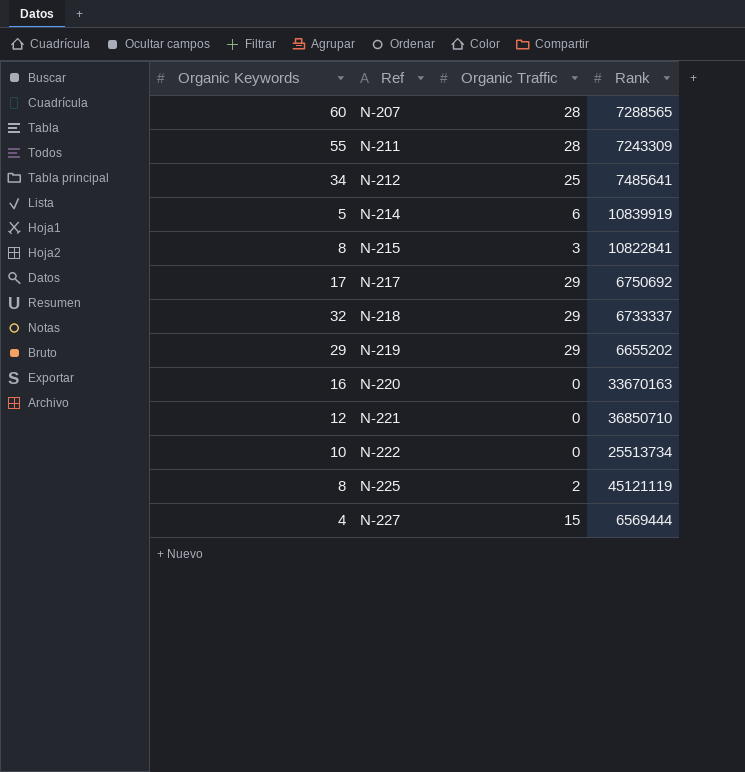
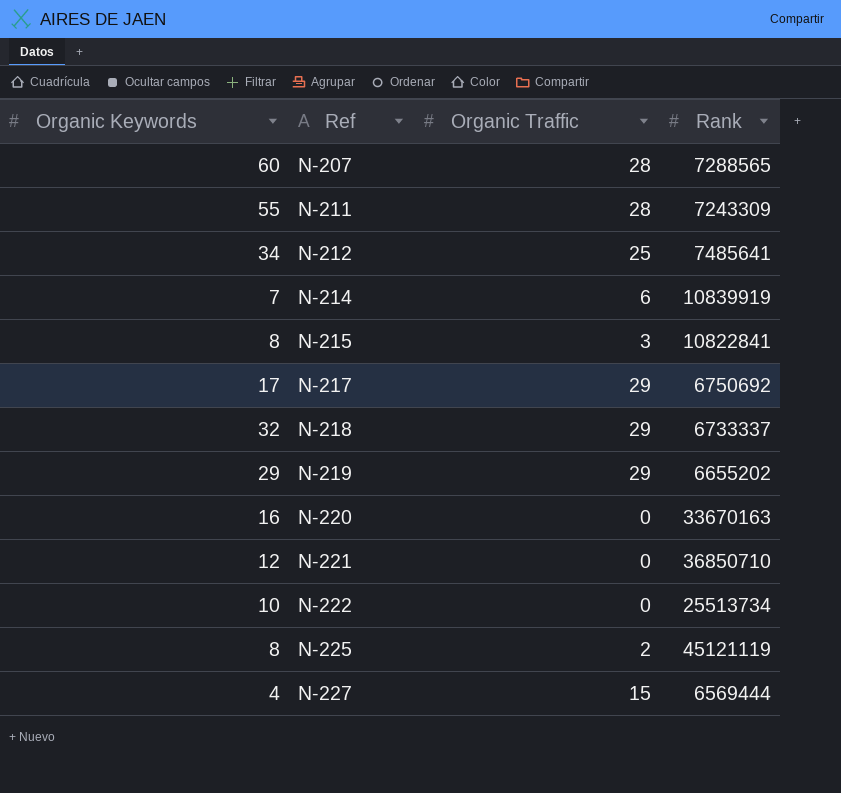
N-214 | Organic Keywords: 5 -> 7

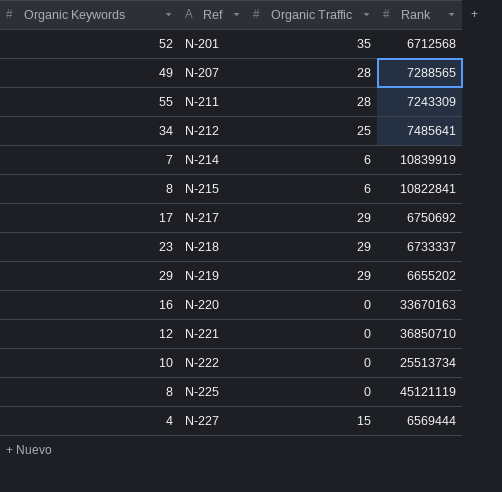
row N-201: none -> 52 | 35 | 6712568
N-207 | Organic Keywords: 60 -> 49
N-215 | Organic Traffic: 3 -> 6
N-218 | Organic Keywords: 32 -> 23
N-225 | Organic Traffic: 2 -> 0

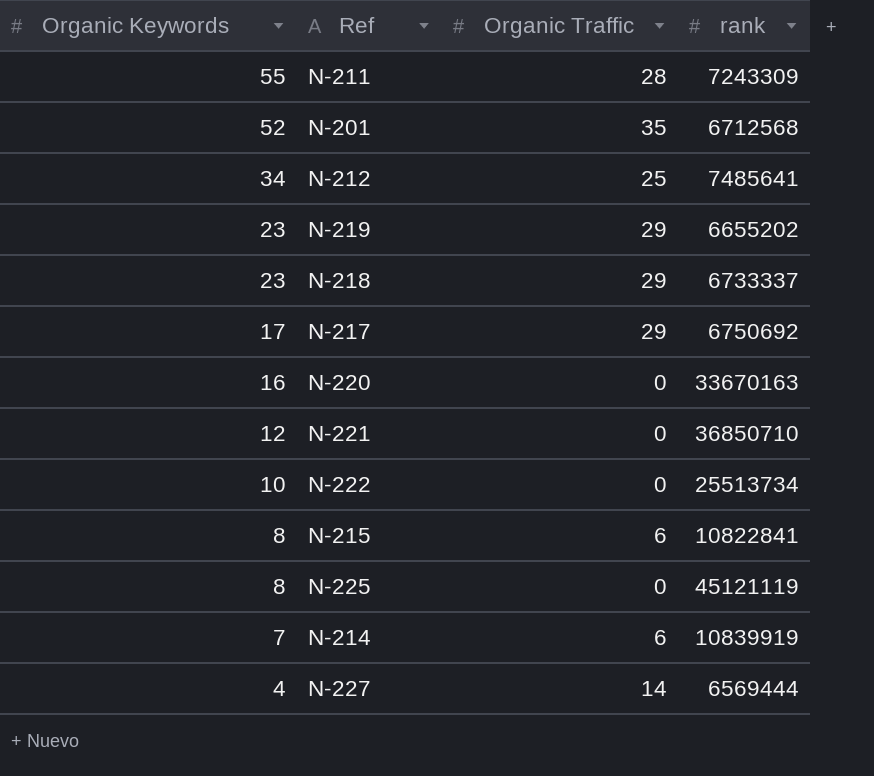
row order: Ref ascending -> Organic Keywords descending
column name: Rank -> rank
row N-207: 49 | 28 | 7288565 -> none
N-219 | Organic Keywords: 29 -> 23
N-227 | Organic Traffic: 15 -> 14

